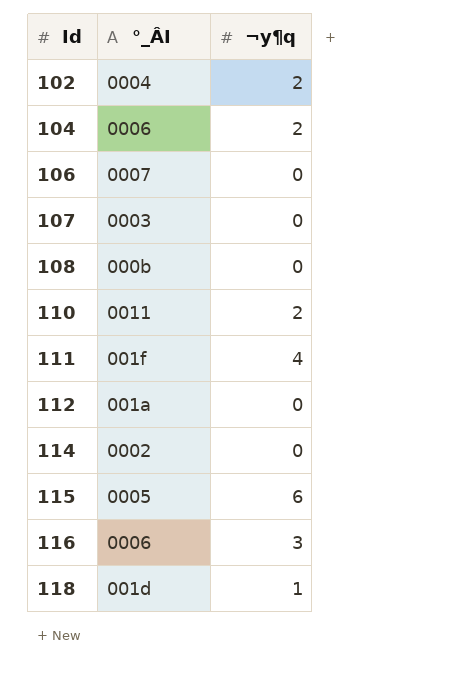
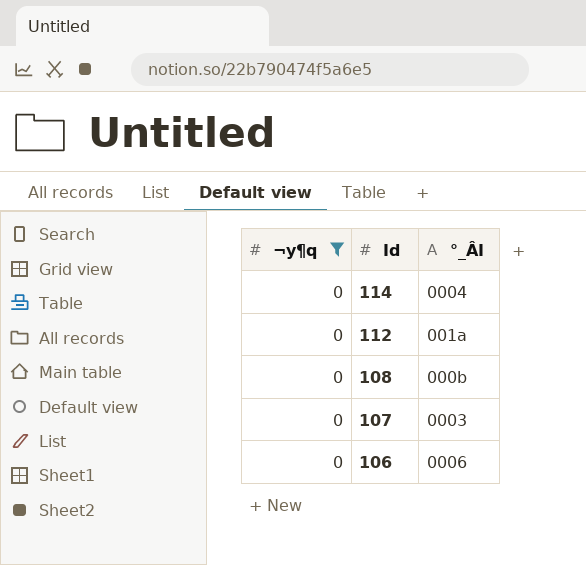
filter: none -> ¬y¶q = 0
row order: Id ascending -> Id descending
column ¬y¶q | position: 3 -> 1
114 | °_ÂI: 0002 -> 0004
106 | °_ÂI: 0007 -> 0006

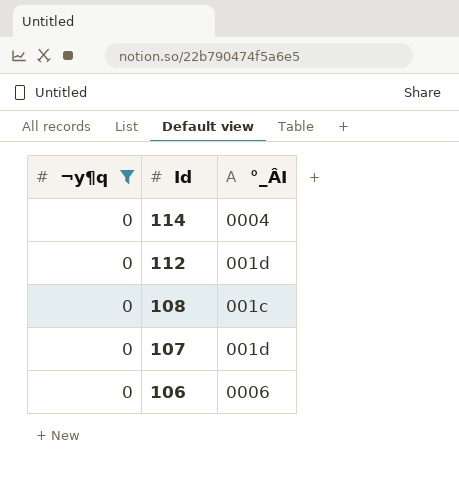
112 | °_ÂI: 001a -> 001d
108 | °_ÂI: 000b -> 001c
107 | °_ÂI: 0003 -> 001d

